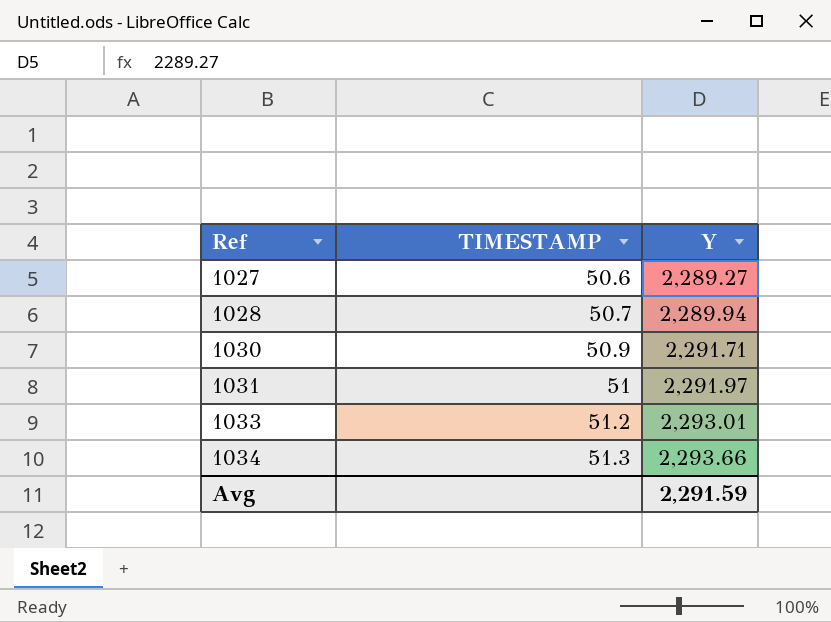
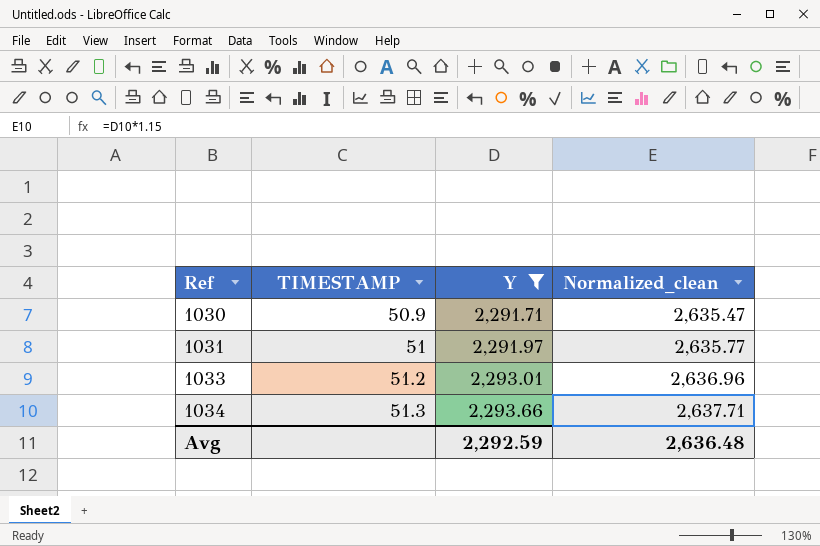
filter: none -> Y >= 2,291.71
column Normalized_clean | formula: none -> [Y] * 1.15
Avg | Y: 2,291.59 -> 2,292.59

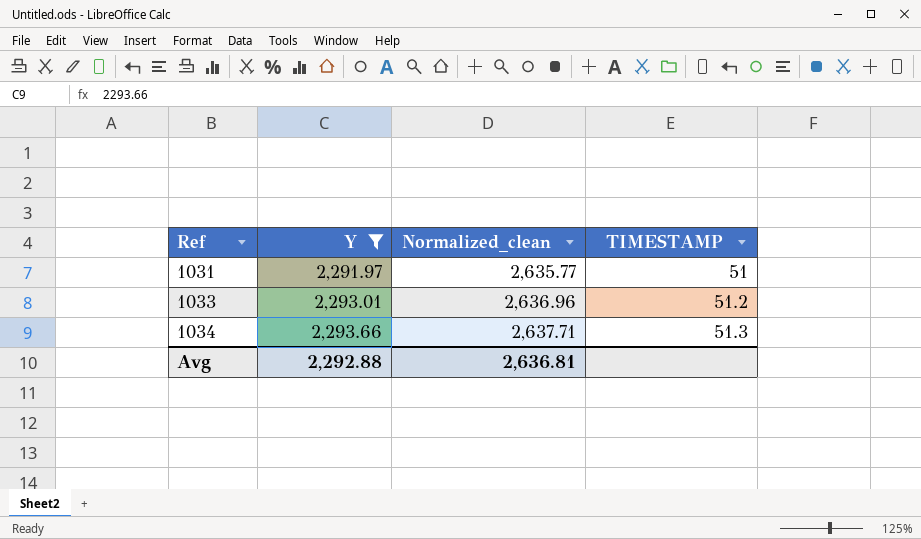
column TIMESTAMP | position: 2 -> 4
row 1030: 50.9 | 2,291.71 | 2,635.47 -> none
Avg | Y: 2,292.59 -> 2,292.88
Avg | Normalized_clean: 2,636.48 -> 2,636.81

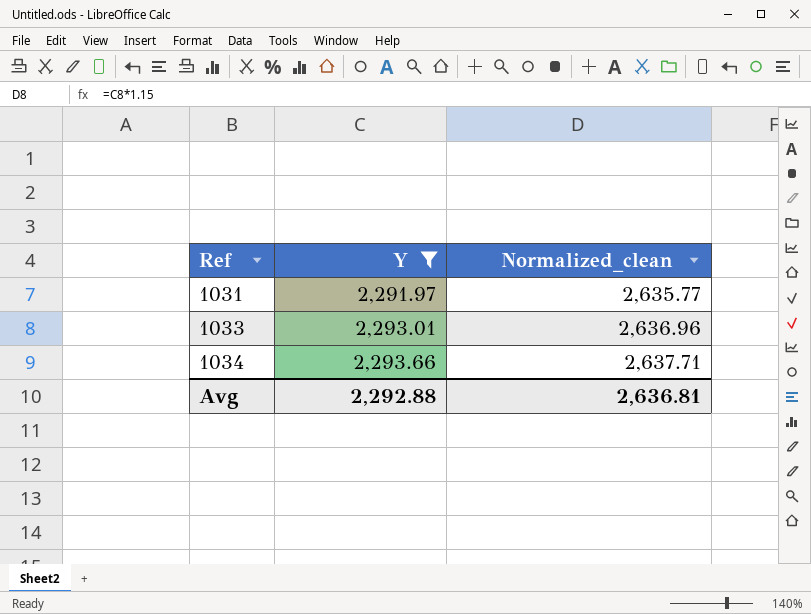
column TIMESTAMP | position: 4 -> none

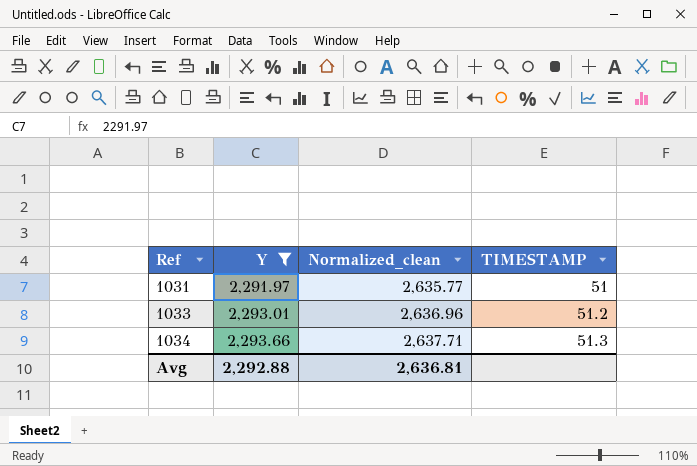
column TIMESTAMP | position: none -> 4

